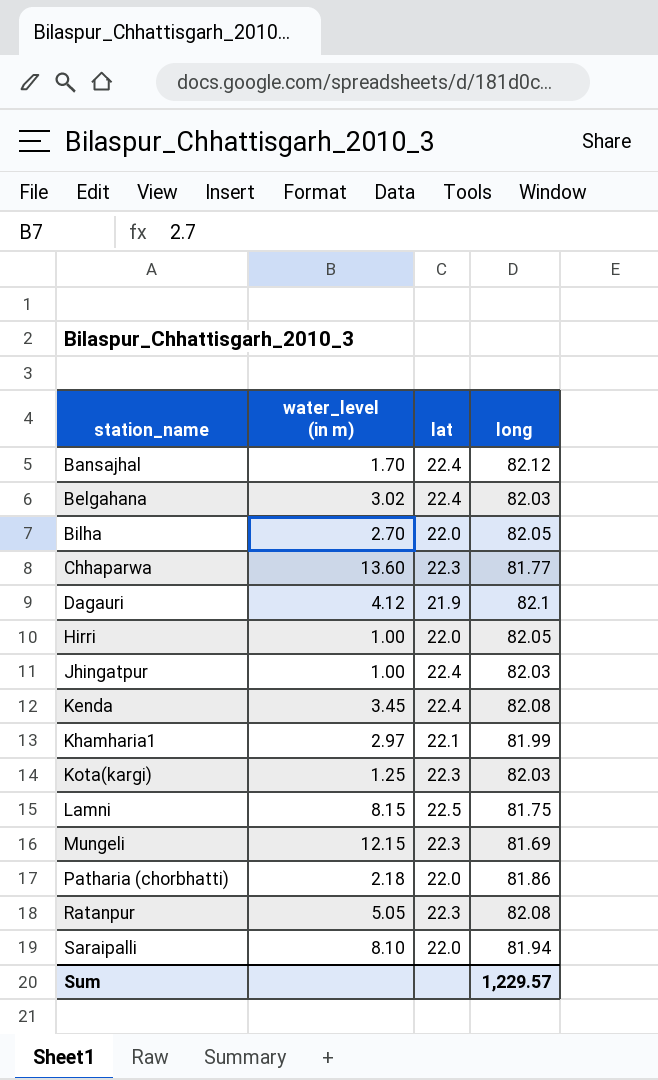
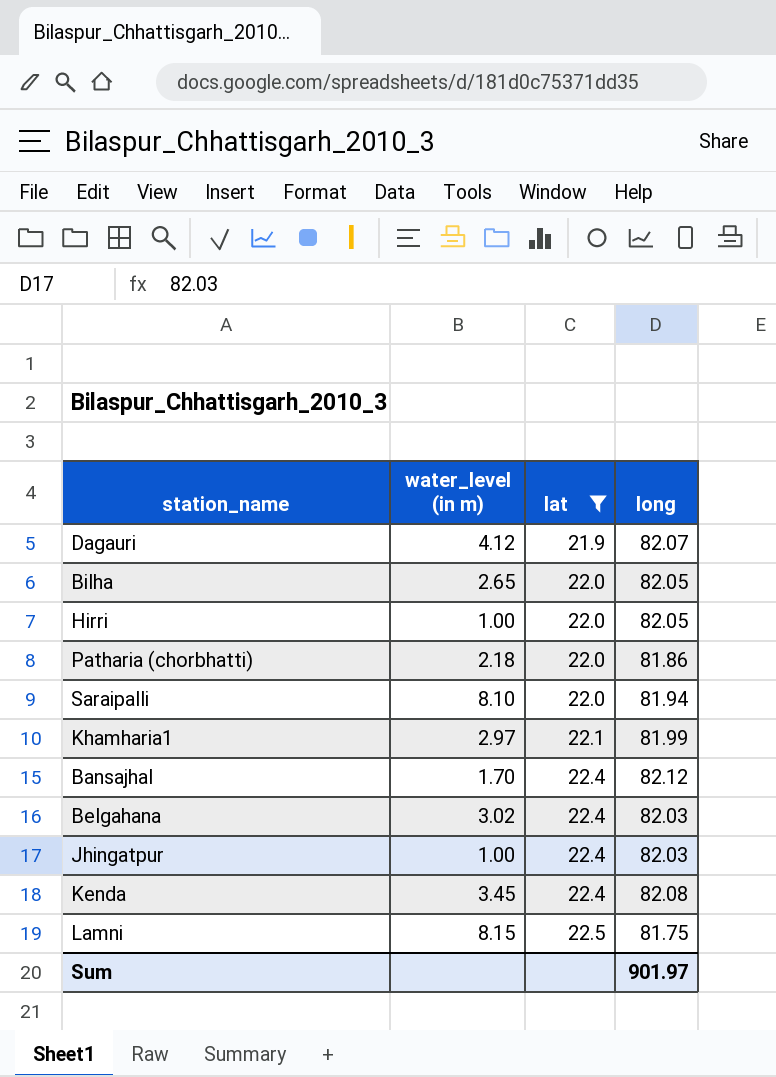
filter: none -> lat != 22.3
row order: station_name ascending -> lat ascending
Dagauri | long: 82.1 -> 82.07
Bilha | water_level (in m): 2.70 -> 2.65
Sum | long: 1,229.57 -> 901.97

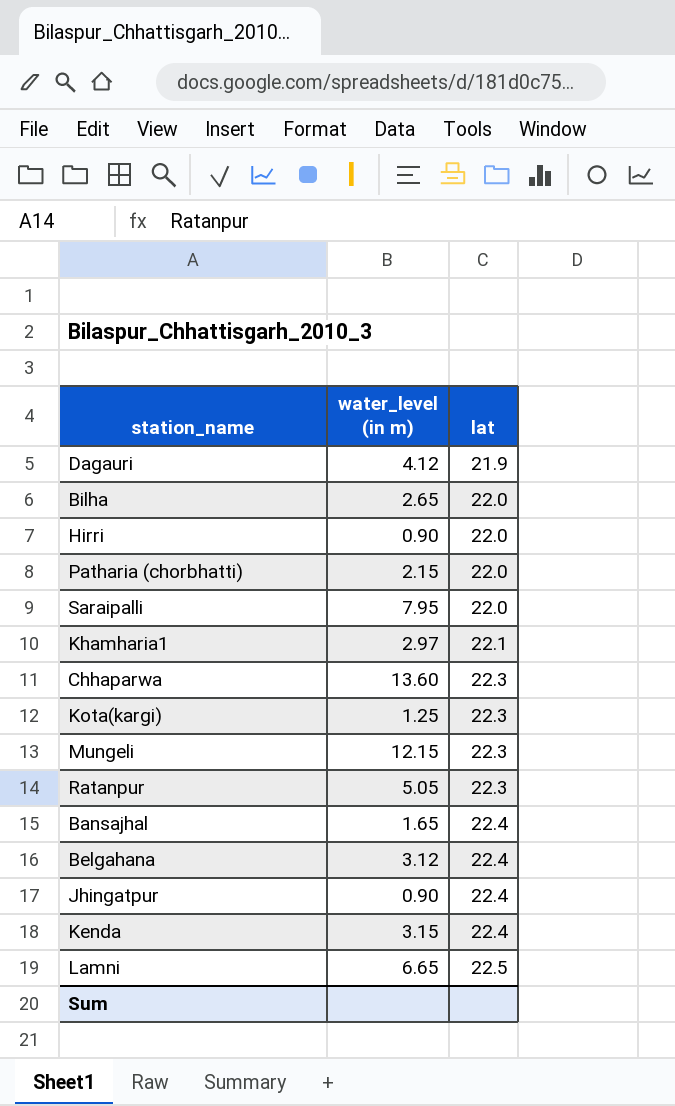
filter: lat != 22.3 -> none
column long | position: 4 -> none
Hirri | water_level (in m): 1.00 -> 0.90
Patharia (chorbhatti) | water_level (in m): 2.18 -> 2.15
Saraipalli | water_level (in m): 8.10 -> 7.95
Bansajhal | water_level (in m): 1.70 -> 1.65
Belgahana | water_level (in m): 3.02 -> 3.12
Jhingatpur | water_level (in m): 1.00 -> 0.90
Kenda | water_level (in m): 3.45 -> 3.15
Lamni | water_level (in m): 8.15 -> 6.65

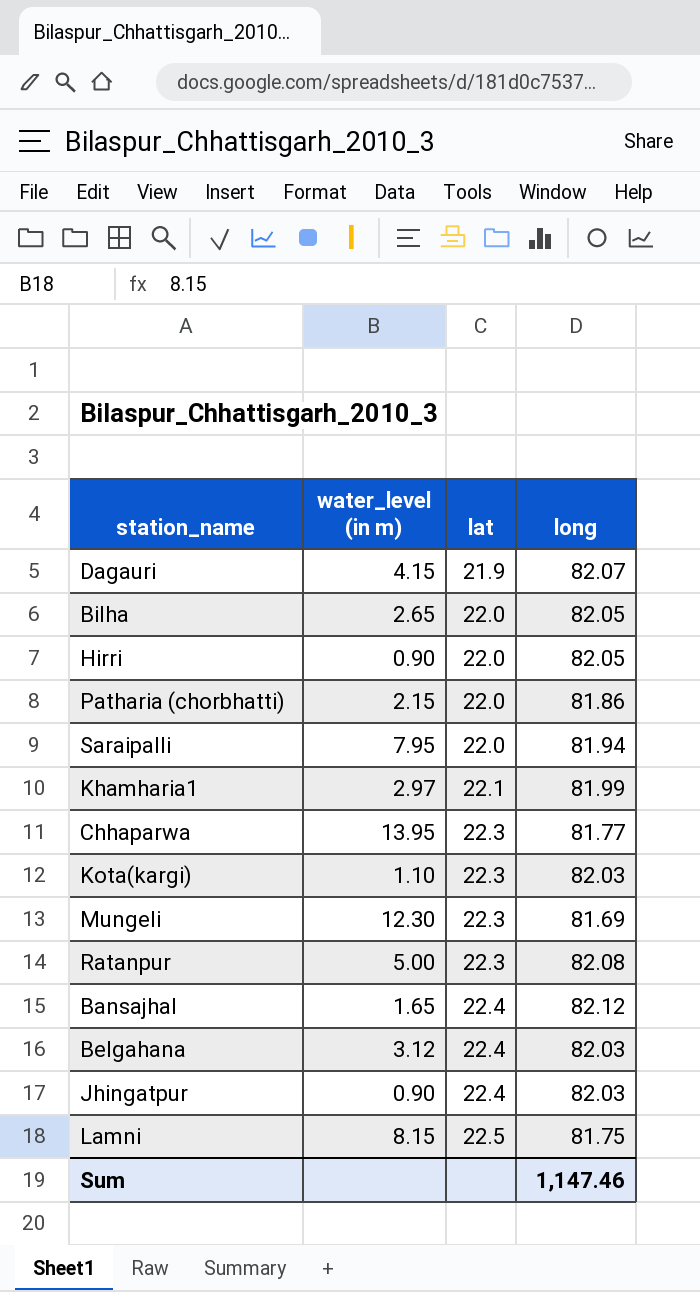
column long | position: none -> 4
row Kenda: 3.15 | 22.4 -> none
Dagauri | water_level (in m): 4.12 -> 4.15
Chhaparwa | water_level (in m): 13.60 -> 13.95
Kota(kargi) | water_level (in m): 1.25 -> 1.10
Mungeli | water_level (in m): 12.15 -> 12.30
Ratanpur | water_level (in m): 5.05 -> 5.00
Lamni | water_level (in m): 6.65 -> 8.15

